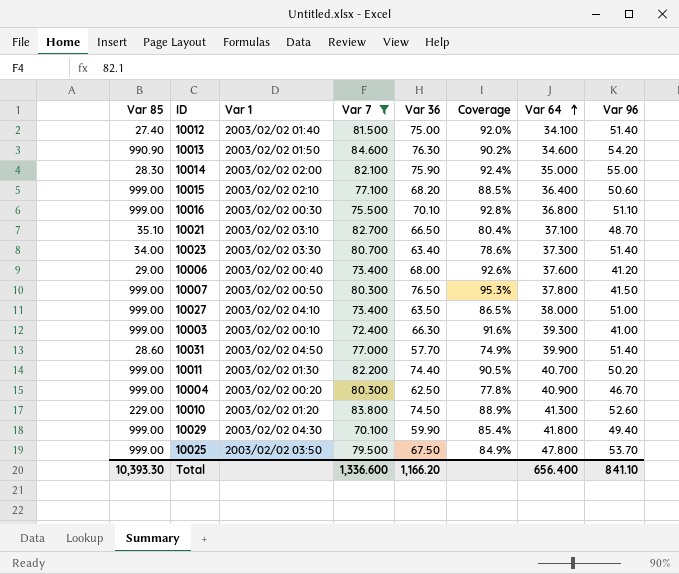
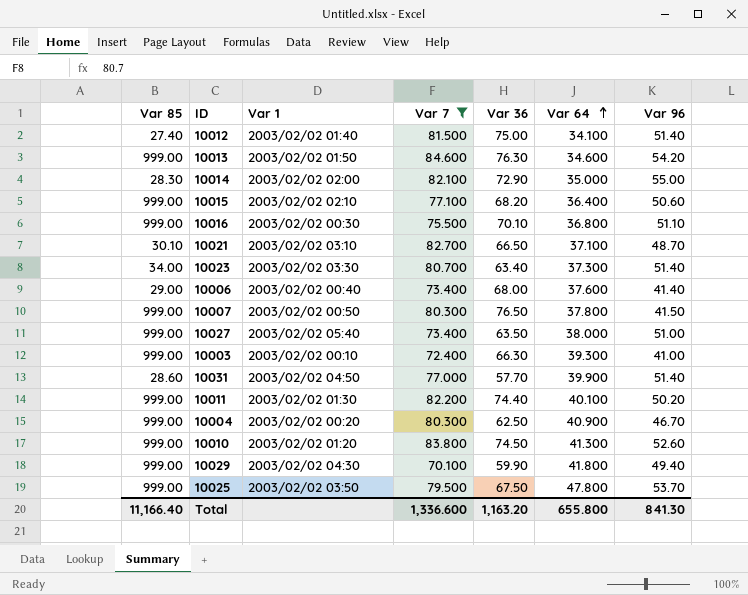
column Coverage | formula: [Var 36] / [Var 7] -> none
10013 | Var 85: 990.90 -> 999.00
10014 | Var 36: 75.90 -> 72.90
10021 | Var 85: 35.10 -> 30.10
10006 | Var 96: 41.20 -> 41.40
10027 | Var 1: 2003/02/02 04:10 -> 2003/02/02 05:40
10011 | Var 64: 40.700 -> 40.100
10010 | Var 85: 229.00 -> 999.00
Total | Var 85: 10,393.30 -> 11,166.40
Total | Var 36: 1,166.20 -> 1,163.20
Total | Var 64: 656.400 -> 655.800
Total | Var 96: 841.10 -> 841.30

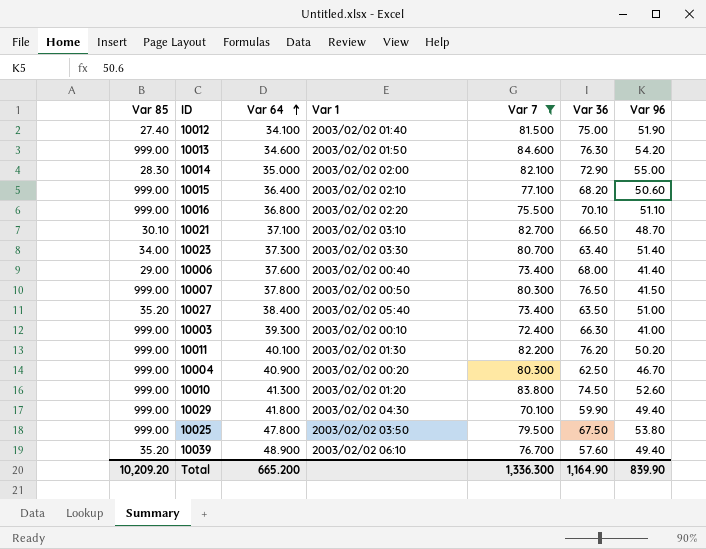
column Var 64 | position: 6 -> 3
row 10031: 28.60 | 2003/02/02 04:50 | 77.000 | 57.70 | 39.900 | 51.40 -> none
10012 | Var 96: 51.40 -> 51.90
10016 | Var 1: 2003/02/02 00:30 -> 2003/02/02 02:20
10027 | Var 85: 999.00 -> 35.20
10027 | Var 64: 38.000 -> 38.400
10011 | Var 36: 74.40 -> 76.20
10025 | Var 96: 53.70 -> 53.80
row 10039: none -> 35.20 | 48.900 | 2003/02/02 06:10 | 76.700 | 57.60 | 49.40
Total | Var 85: 11,166.40 -> 10,209.20
Total | Var 64: 655.800 -> 665.200
Total | Var 7: 1,336.600 -> 1,336.300
Total | Var 36: 1,163.20 -> 1,164.90
Total | Var 96: 841.30 -> 839.90

